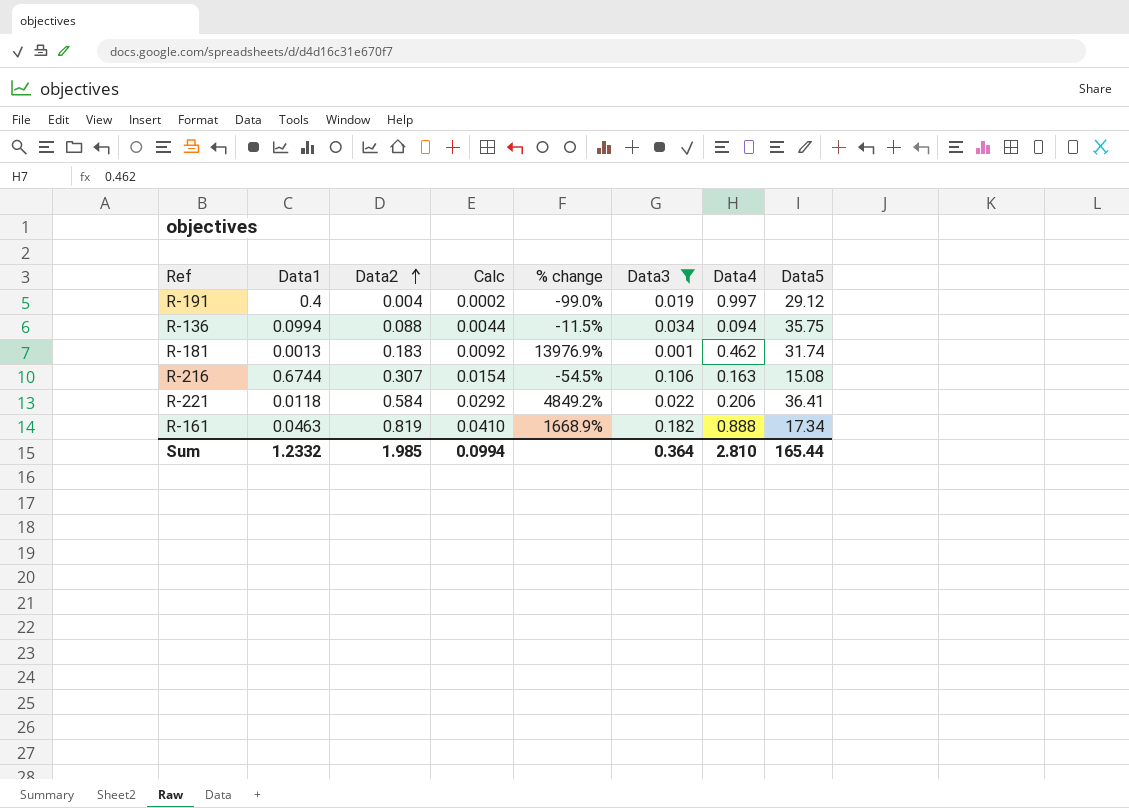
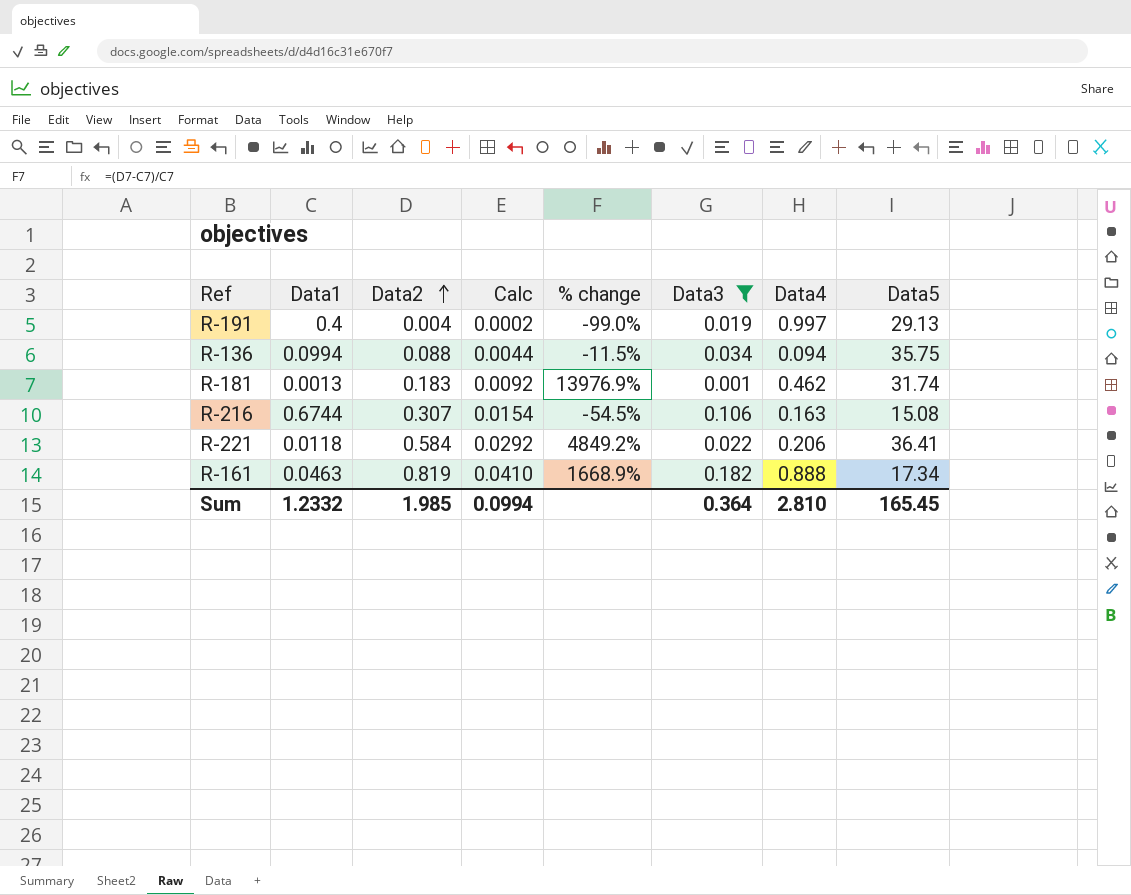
R-191 | Data5: 29.12 -> 29.13
Sum | Data5: 165.44 -> 165.45

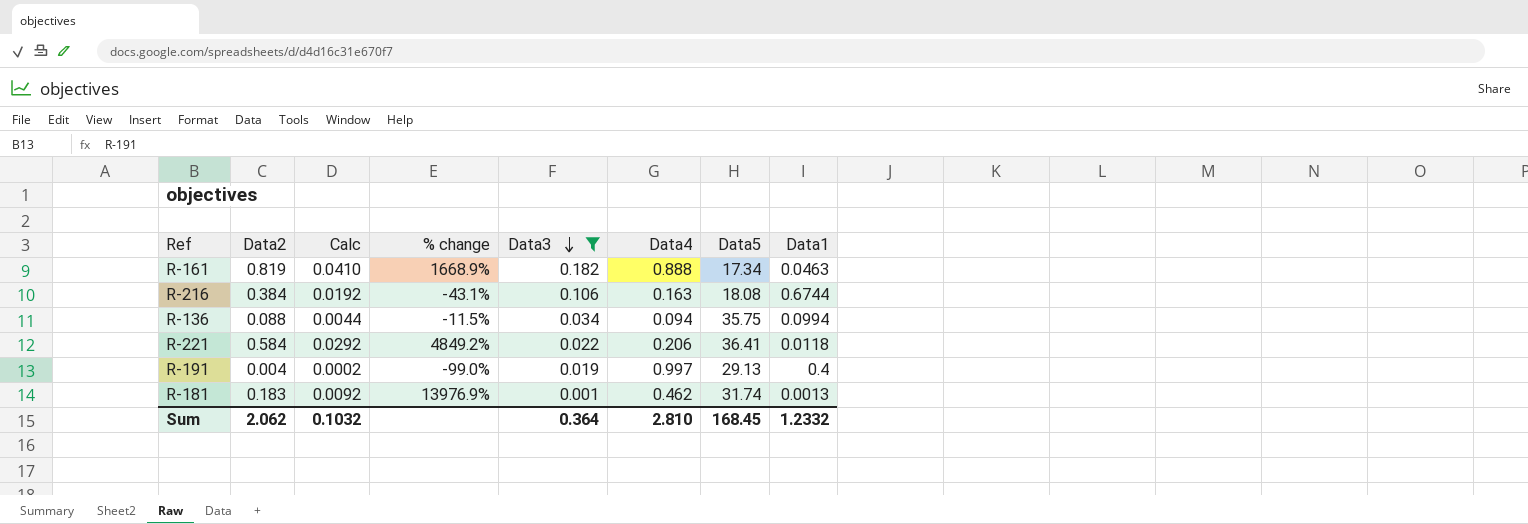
row order: Data2 ascending -> Data3 descending
column Data1 | position: 2 -> 8
R-216 | Data2: 0.307 -> 0.384
R-216 | Calc: 0.0154 -> 0.0192
R-216 | % change: -54.5% -> -43.1%
R-216 | Data5: 15.08 -> 18.08
Sum | Data2: 1.985 -> 2.062
Sum | Calc: 0.0994 -> 0.1032
Sum | Data5: 165.45 -> 168.45

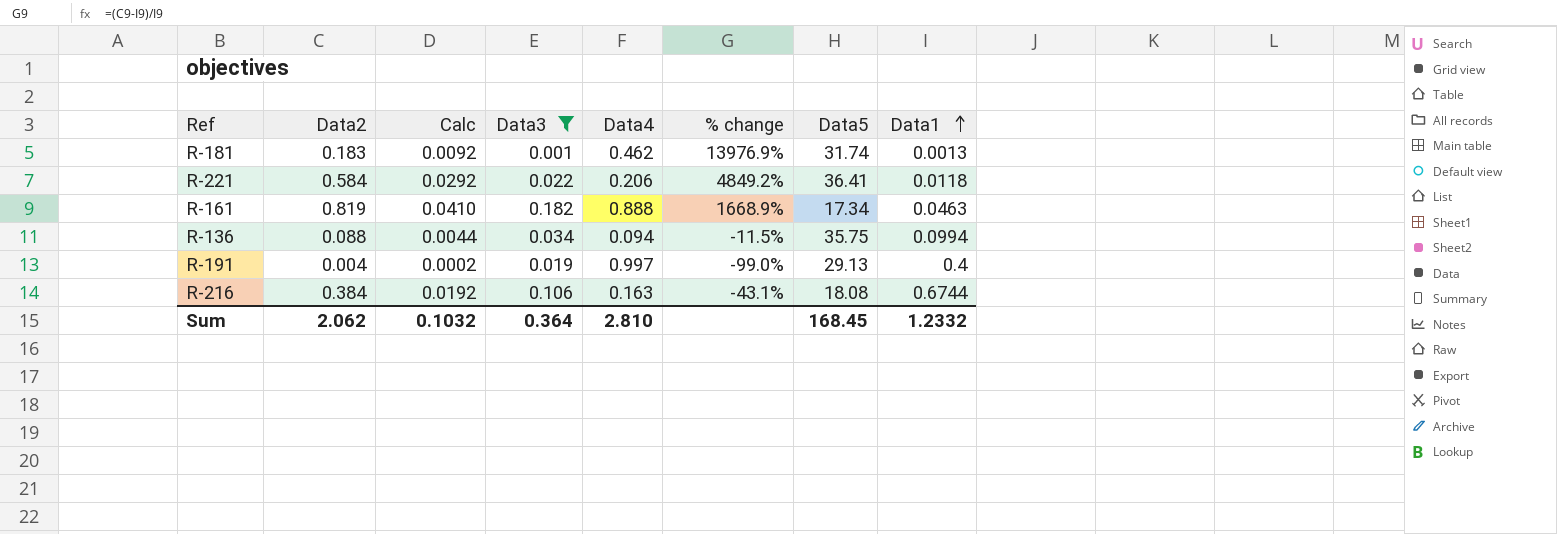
row order: Data3 descending -> Data1 ascending
column % change | position: 4 -> 6

